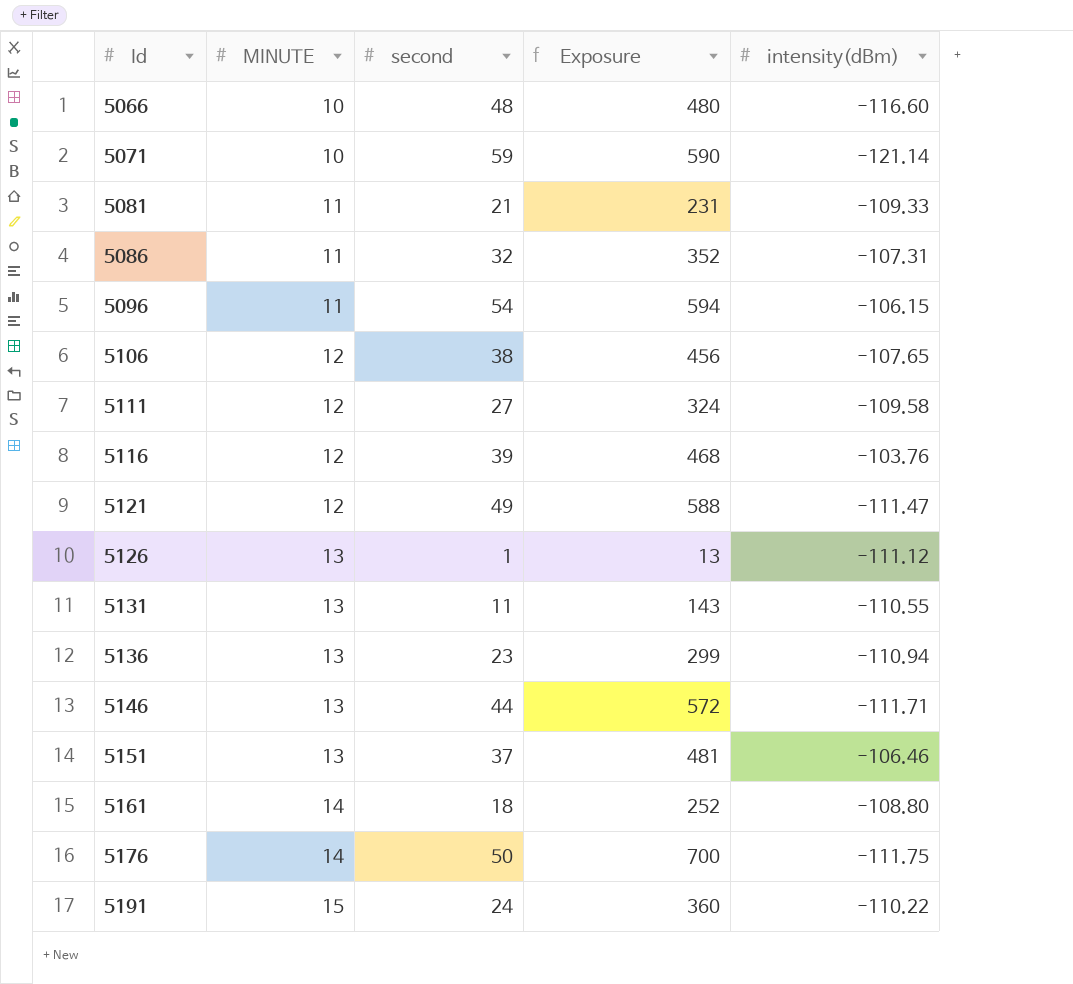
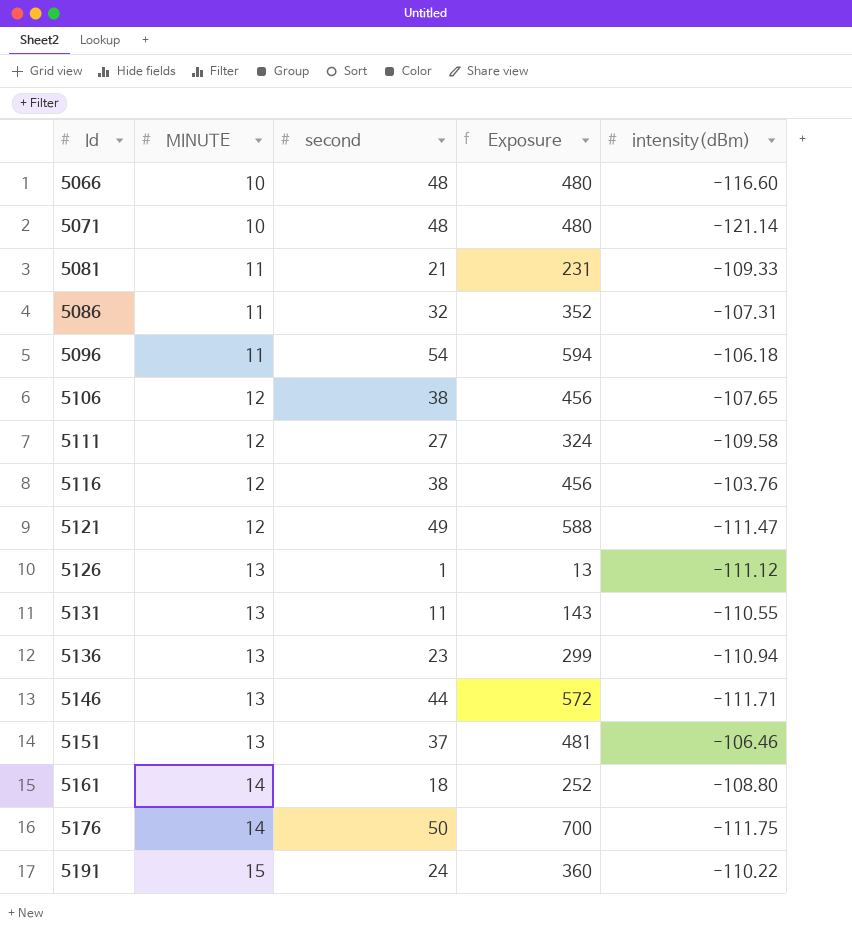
5071 | second: 59 -> 48
5071 | Exposure: 590 -> 480
5096 | intensity(dBm): -106.15 -> -106.18
5116 | second: 39 -> 38
5116 | Exposure: 468 -> 456

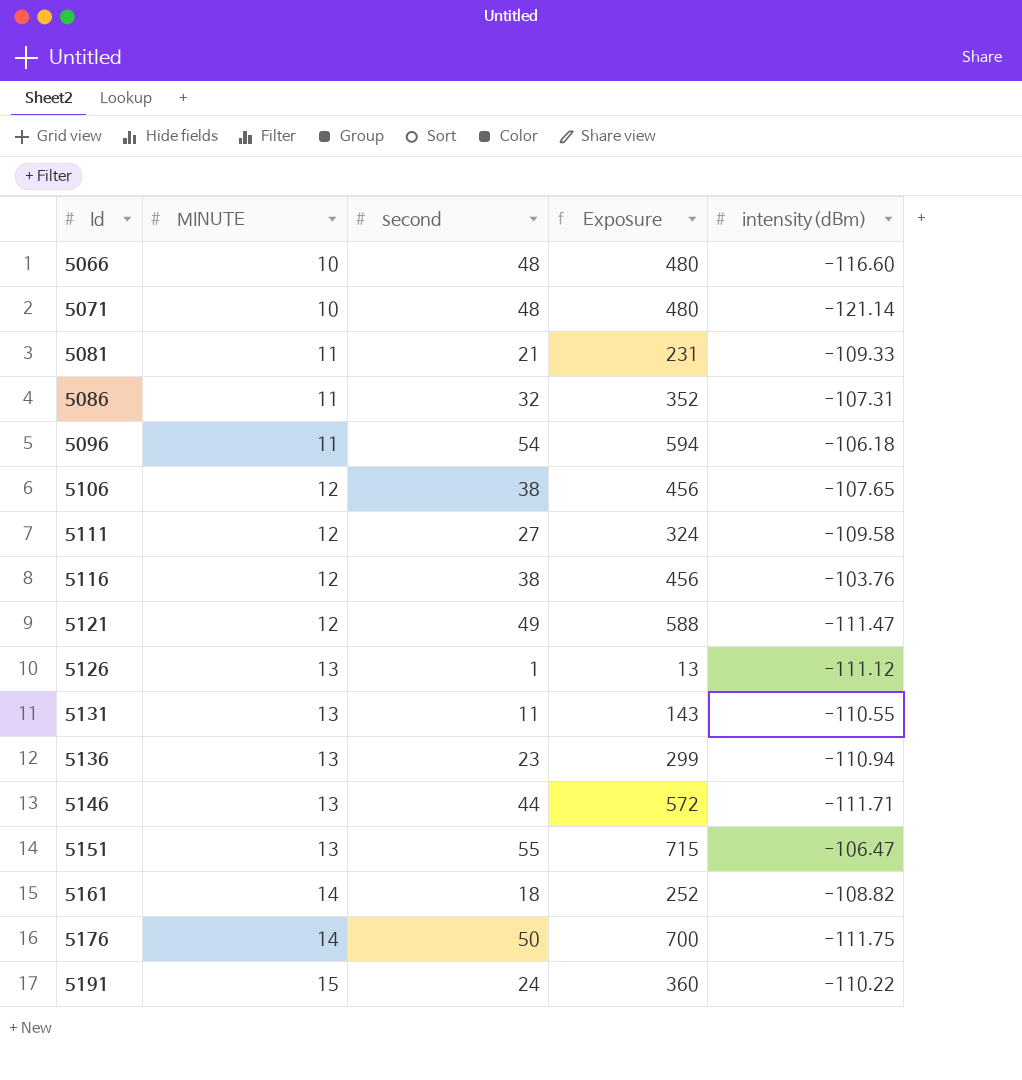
5151 | second: 37 -> 55
5151 | Exposure: 481 -> 715
5151 | intensity(dBm): -106.46 -> -106.47
5161 | intensity(dBm): -108.80 -> -108.82

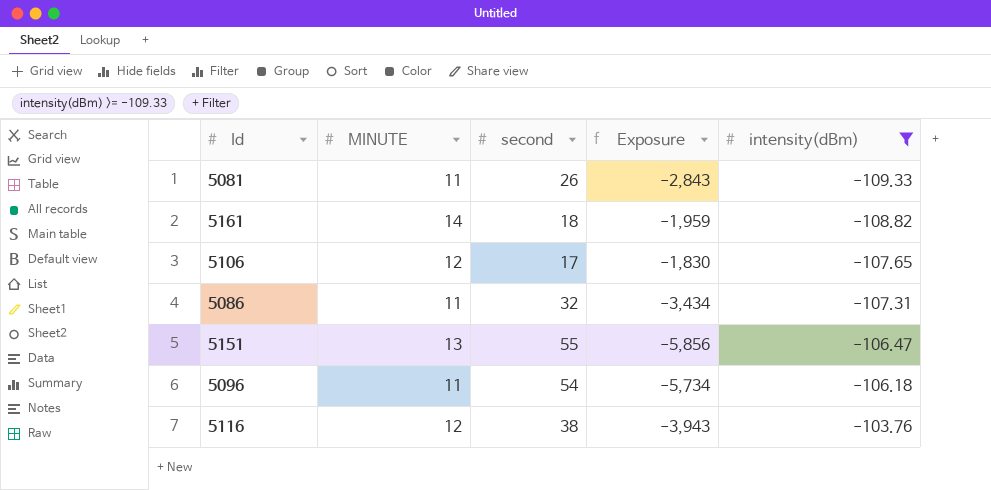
filter: none -> intensity(dBm) >= -109.33
row order: Id ascending -> intensity(dBm) ascending
column Exposure | formula: [MINUTE] * [second] -> [second] * [intensity(dBm)]
5081 | second: 21 -> 26
5106 | second: 38 -> 17

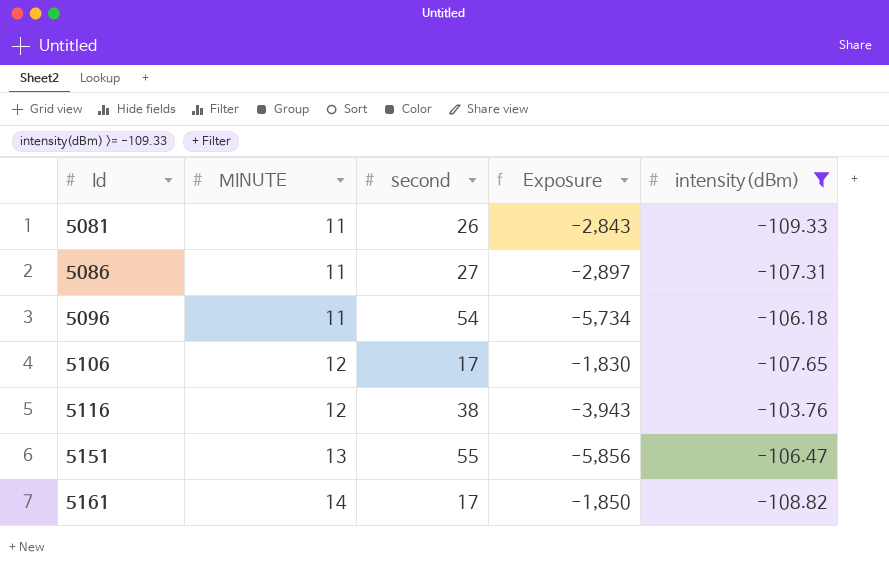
row order: intensity(dBm) ascending -> Id ascending
5086 | second: 32 -> 27
5086 | Exposure: -3,434 -> -2,897
5161 | second: 18 -> 17
5161 | Exposure: -1,959 -> -1,850

